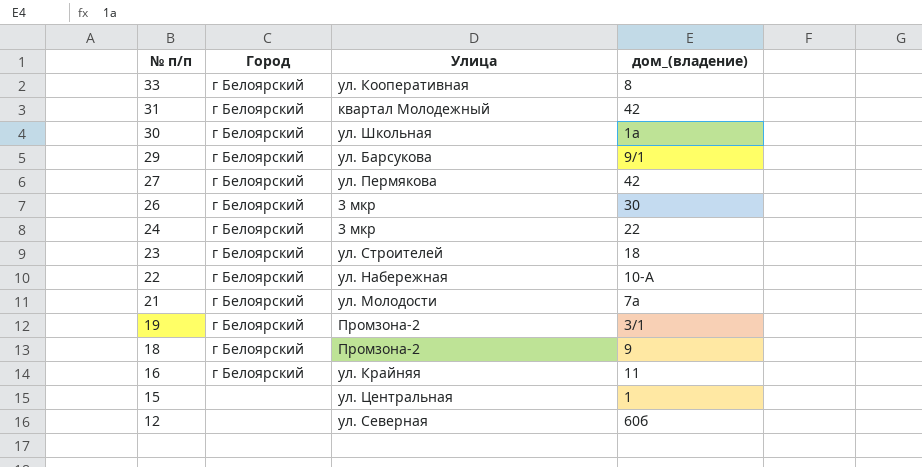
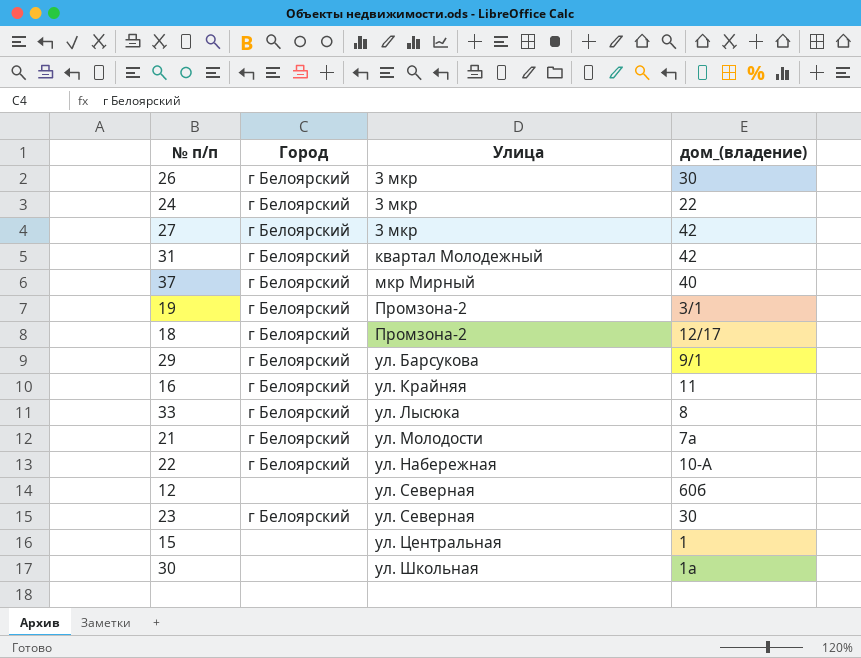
row order: № п/п descending -> Улица ascending
27 | Улица: ул. Пермякова -> 3 мкр
row 37: none -> г Белоярский | мкр Мирный | 40
18 | дом_(владение): 9 -> 12/17
33 | Улица: ул. Кооперативная -> ул. Лысюка
23 | Улица: ул. Строителей -> ул. Северная
23 | дом_(владение): 18 -> 30
30 | Город: г Белоярский -> none

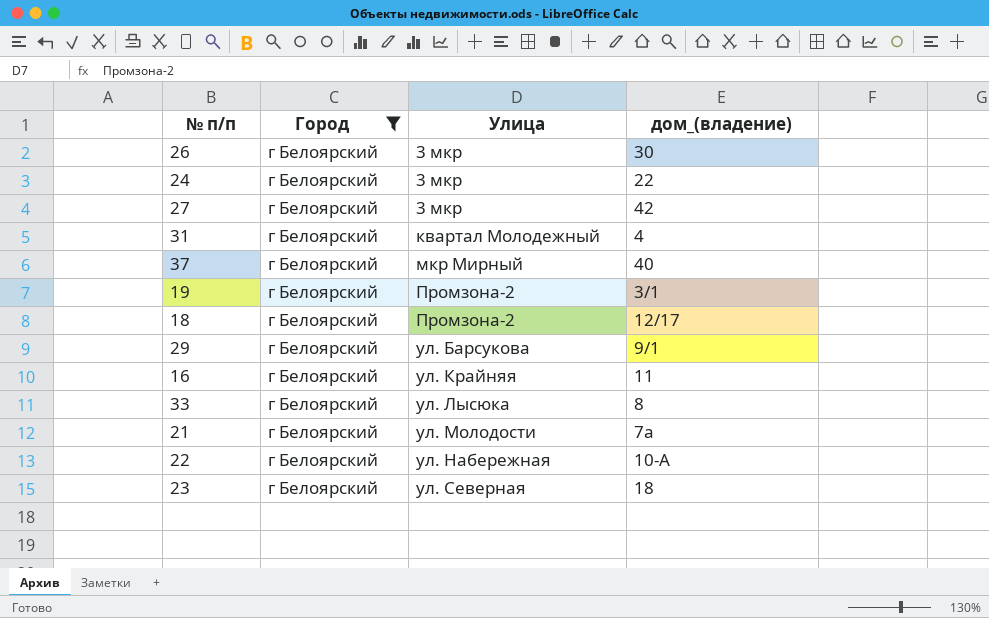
filter: none -> Город = г Белоярский
31 | дом_(владение): 42 -> 4
23 | дом_(владение): 30 -> 18

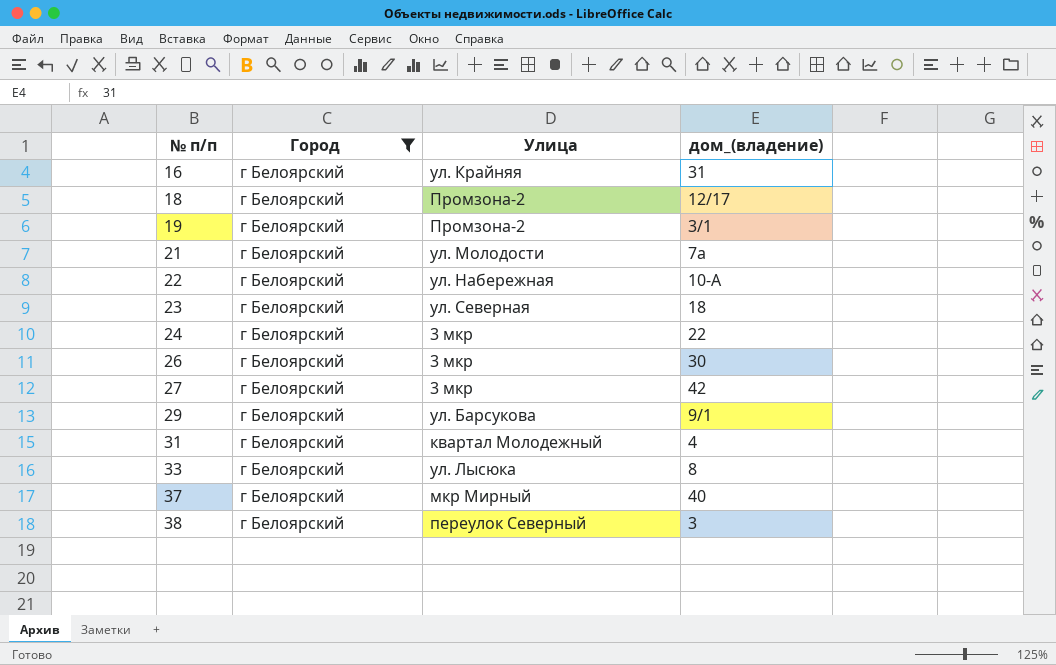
row order: Улица ascending -> № п/п ascending
16 | дом_(владение): 11 -> 31
row 38: none -> г Белоярский | переулок Северный | 3

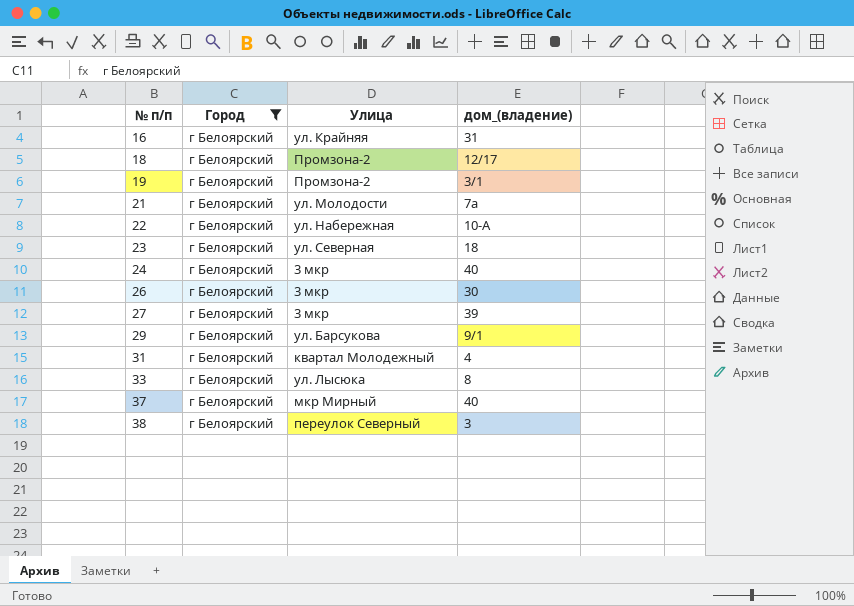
24 | дом_(владение): 22 -> 40
27 | дом_(владение): 42 -> 39

